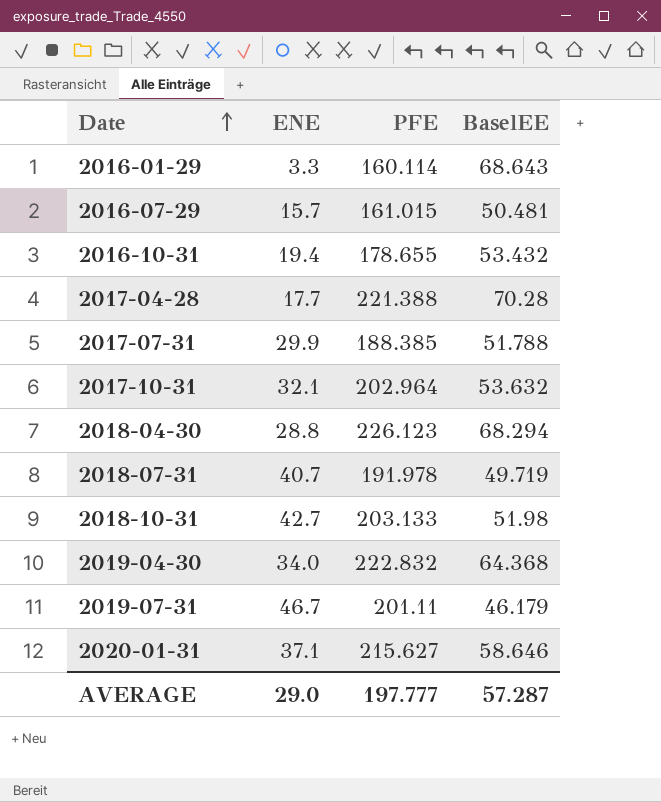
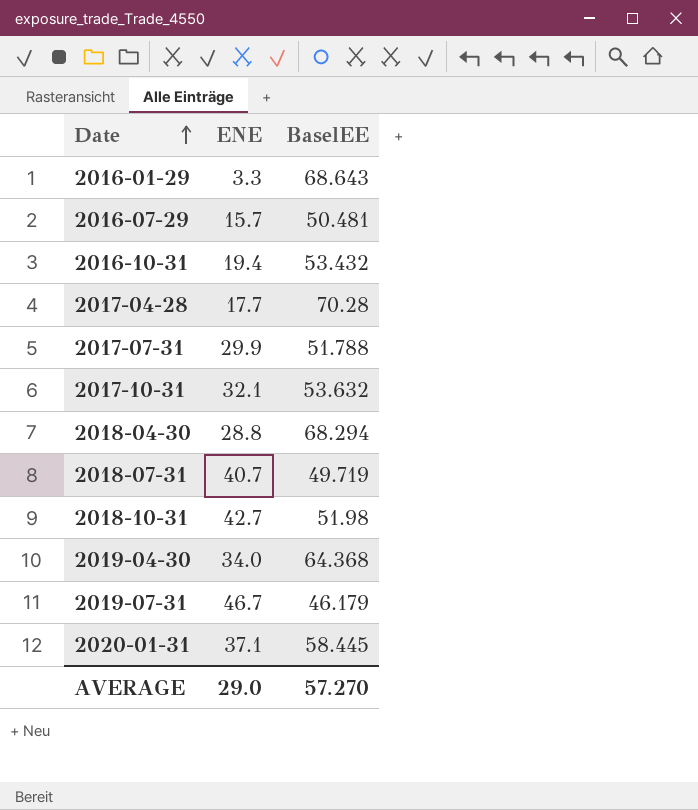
column PFE | position: 3 -> none
2020-01-31 | BaselEE: 58.646 -> 58.445
AVERAGE | BaselEE: 57.287 -> 57.270

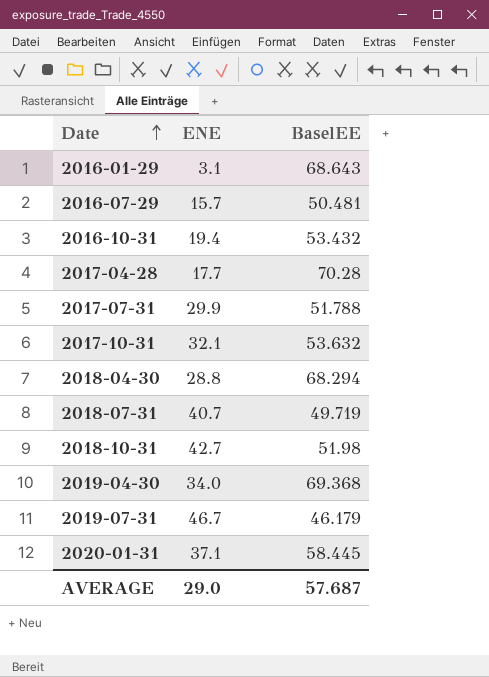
2016-01-29 | ENE: 3.3 -> 3.1
2019-04-30 | BaselEE: 64.368 -> 69.368
AVERAGE | BaselEE: 57.270 -> 57.687

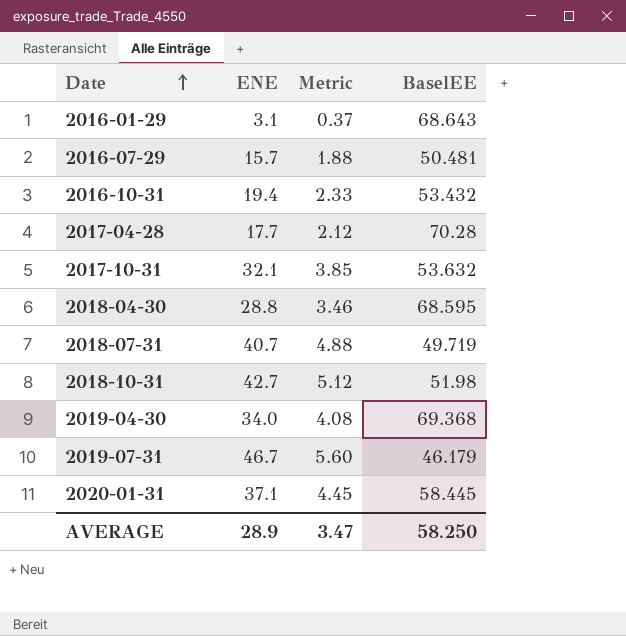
column Metric | formula: none -> [ENE] * 0.12
row 2017-07-31: 29.9 | 51.788 -> none
2018-04-30 | BaselEE: 68.294 -> 68.595
AVERAGE | ENE: 29.0 -> 28.9
AVERAGE | BaselEE: 57.687 -> 58.250

